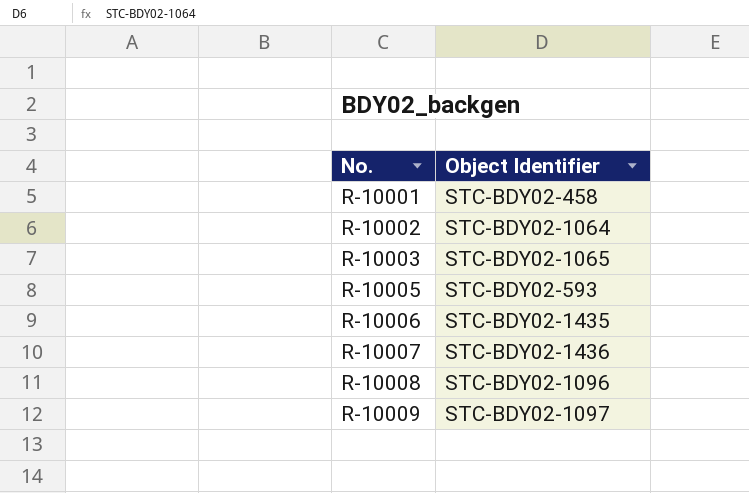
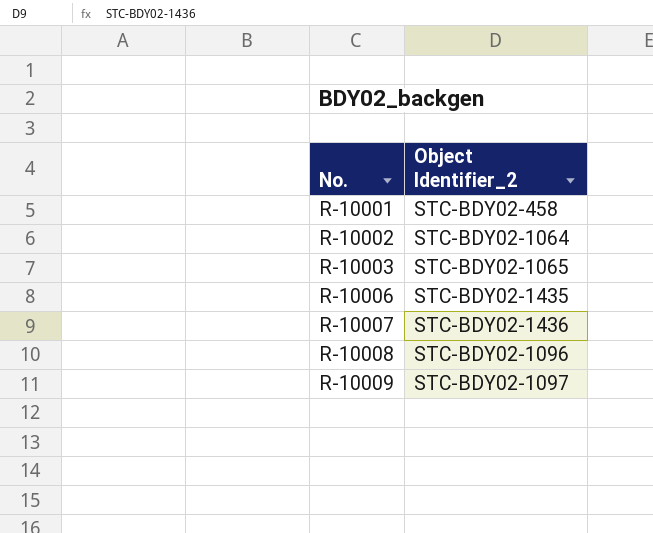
column name: Object Identifier -> Object Identifier_2
row R-10005: STC-BDY02-593 -> none

